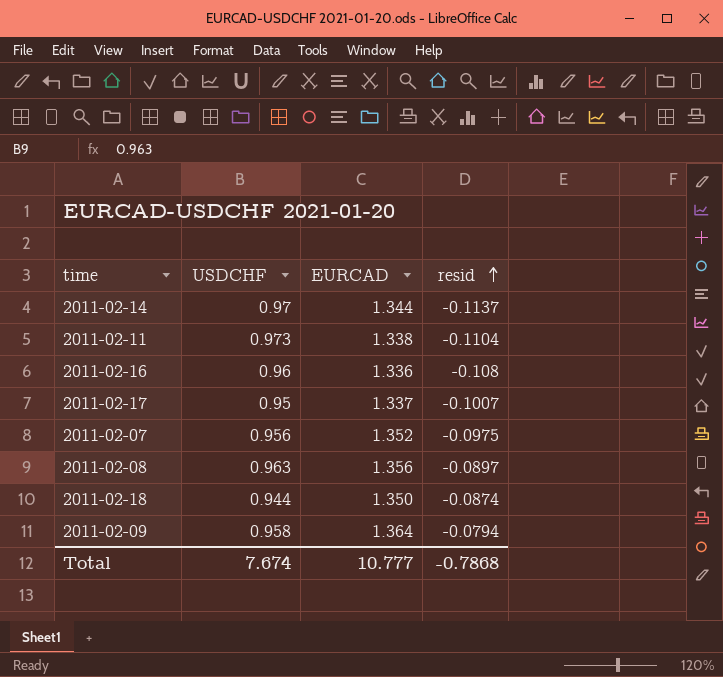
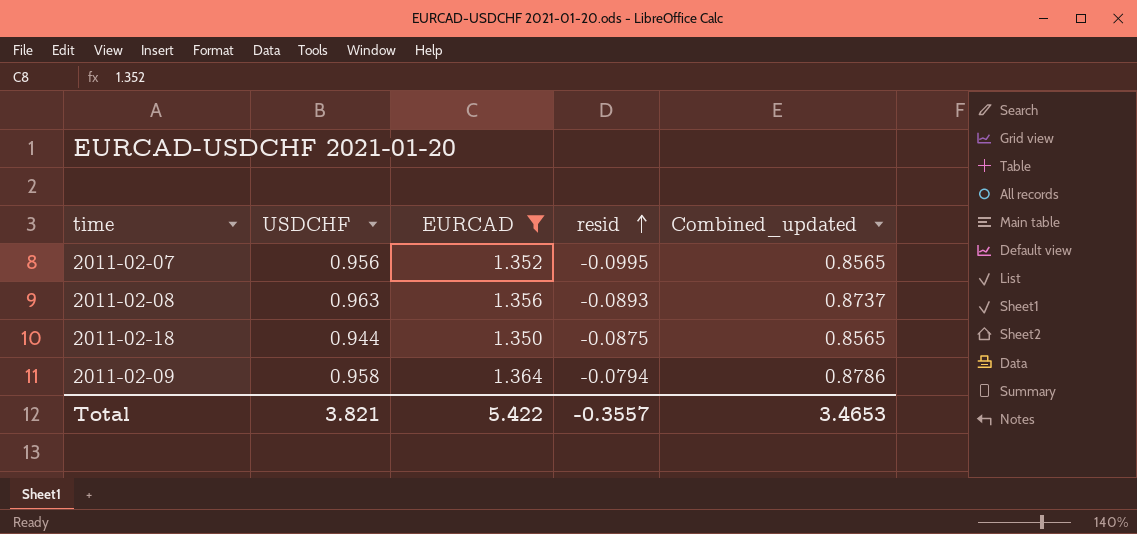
filter: none -> EURCAD >= 1.350
column Combined_updated | formula: none -> [USDCHF] + [resid]
2011-02-07 | resid: -0.0975 -> -0.0995
2011-02-08 | resid: -0.0897 -> -0.0893
2011-02-18 | resid: -0.0874 -> -0.0875
Total | USDCHF: 7.674 -> 3.821
Total | EURCAD: 10.777 -> 5.422
Total | resid: -0.7868 -> -0.3557

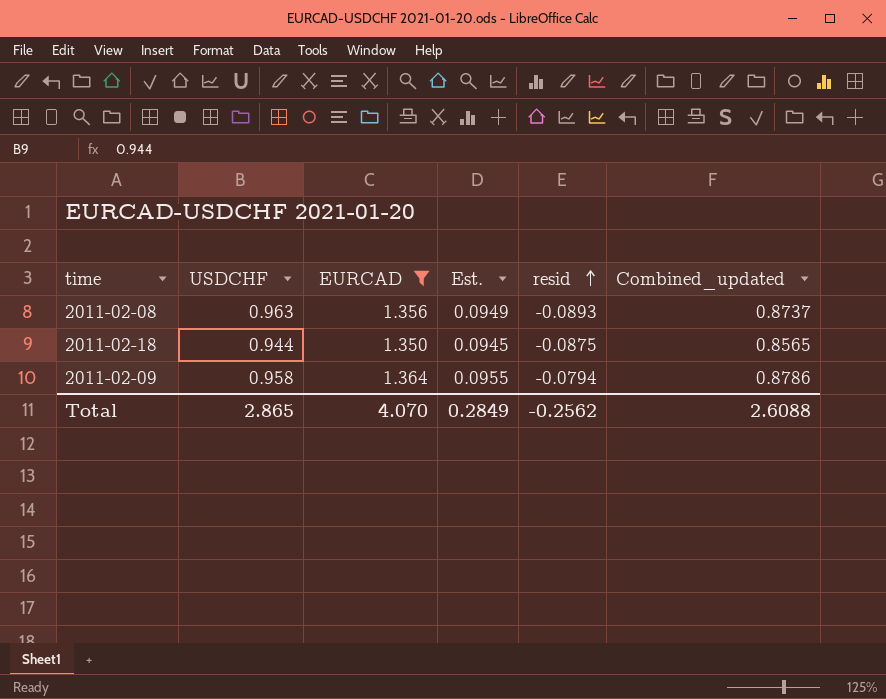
column Est. | formula: none -> [EURCAD] * 0.07
row 2011-02-07: 0.956 | 1.352 | -0.0995 | 0.8565 -> none
Total | USDCHF: 3.821 -> 2.865
Total | EURCAD: 5.422 -> 4.070
Total | resid: -0.3557 -> -0.2562
Total | Combined_updated: 3.4653 -> 2.6088

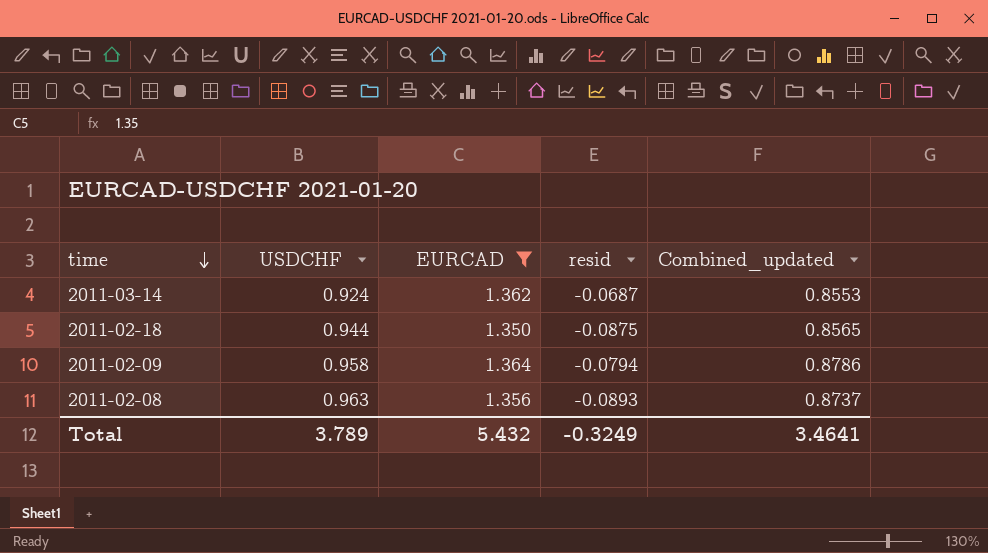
row order: resid ascending -> time descending
column Est. | formula: [EURCAD] * 0.07 -> none
row 2011-03-14: none -> 0.924 | 1.362 | -0.0687 | 0.8553
Total | USDCHF: 2.865 -> 3.789
Total | EURCAD: 4.070 -> 5.432
Total | resid: -0.2562 -> -0.3249
Total | Combined_updated: 2.6088 -> 3.4641

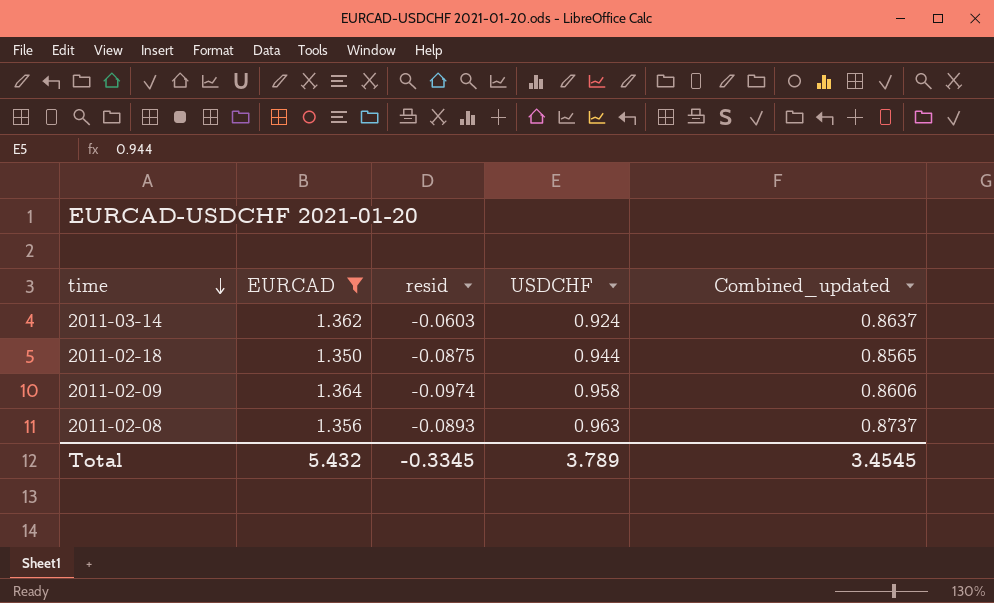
column USDCHF | position: 2 -> 4
2011-03-14 | resid: -0.0687 -> -0.0603
2011-03-14 | Combined_updated: 0.8553 -> 0.8637
2011-02-09 | resid: -0.0794 -> -0.0974
2011-02-09 | Combined_updated: 0.8786 -> 0.8606
Total | resid: -0.3249 -> -0.3345
Total | Combined_updated: 3.4641 -> 3.4545

